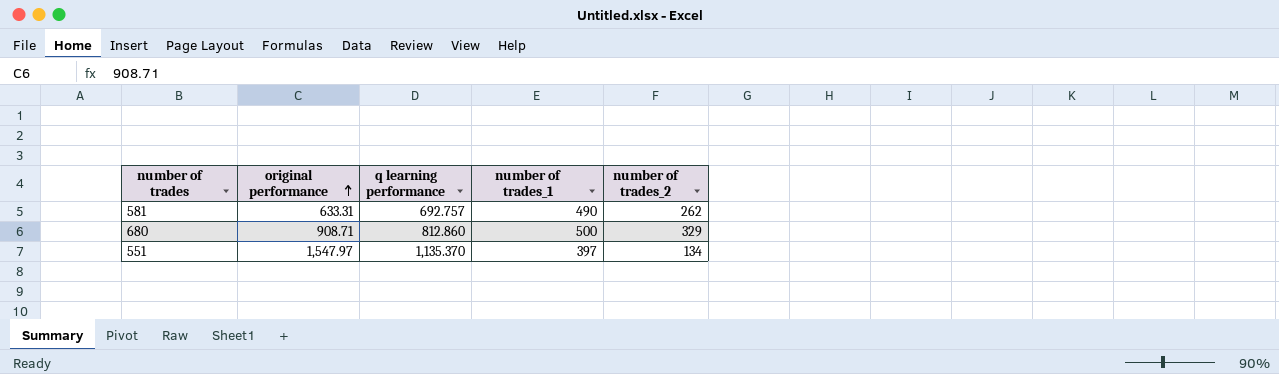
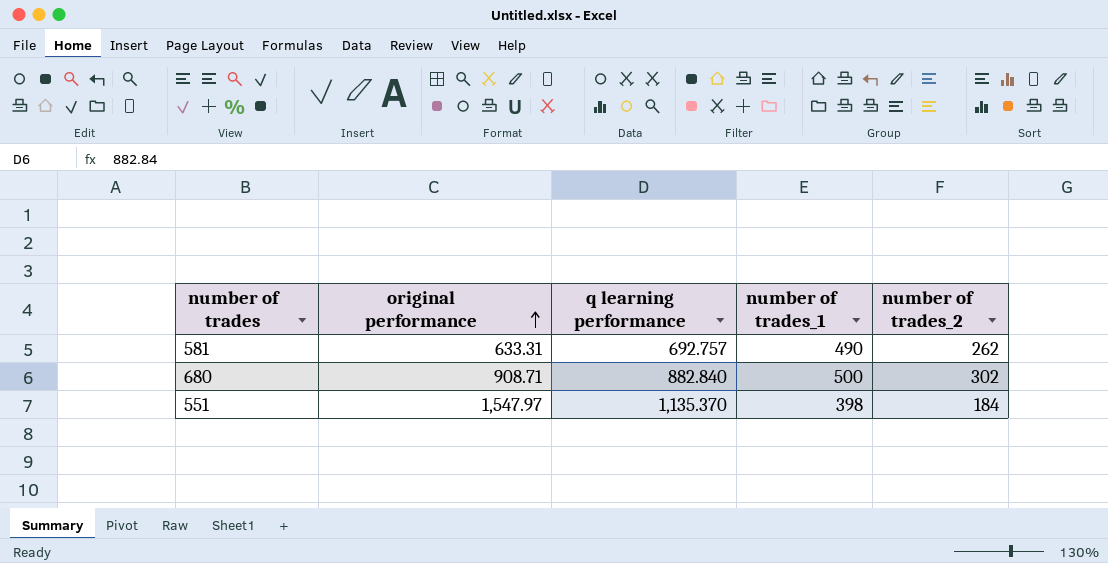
680 | q learning performance: 812.860 -> 882.840
680 | number of trades_2: 329 -> 302
551 | number of trades_1: 397 -> 398
551 | number of trades_2: 134 -> 184

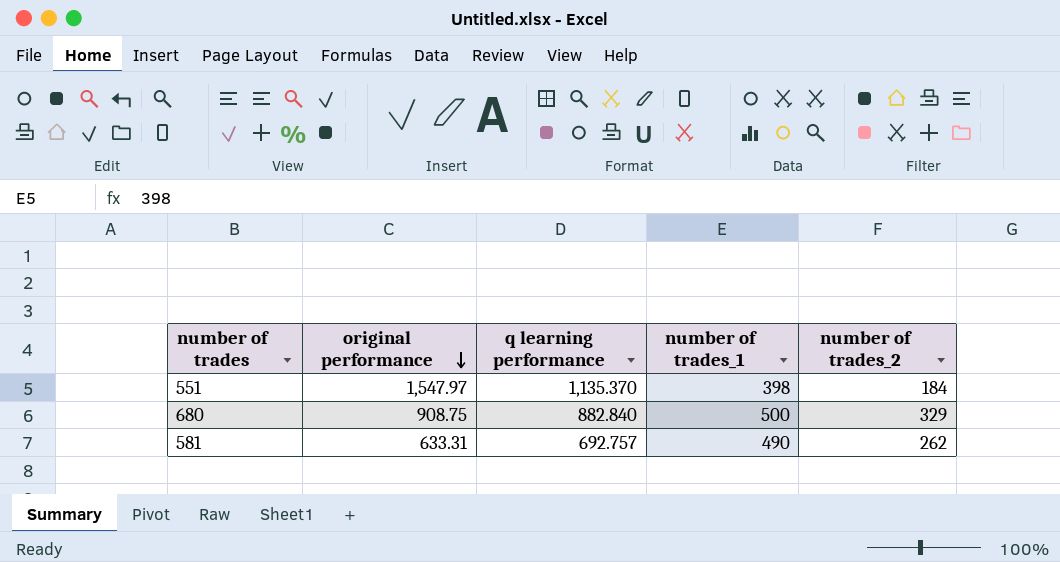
row order: original performance ascending -> original performance descending
680 | original performance: 908.71 -> 908.75
680 | number of trades_2: 302 -> 329

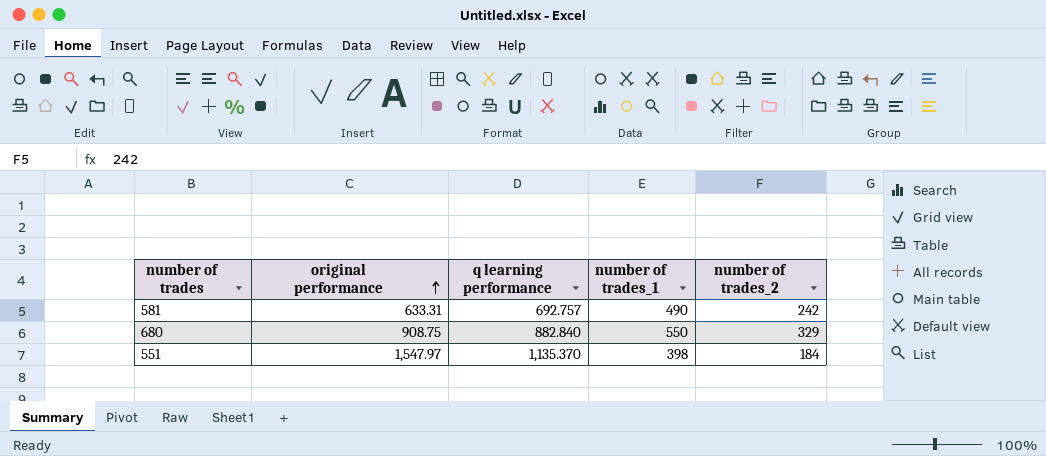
row order: original performance descending -> original performance ascending
581 | number of trades_2: 262 -> 242
680 | number of trades_1: 500 -> 550

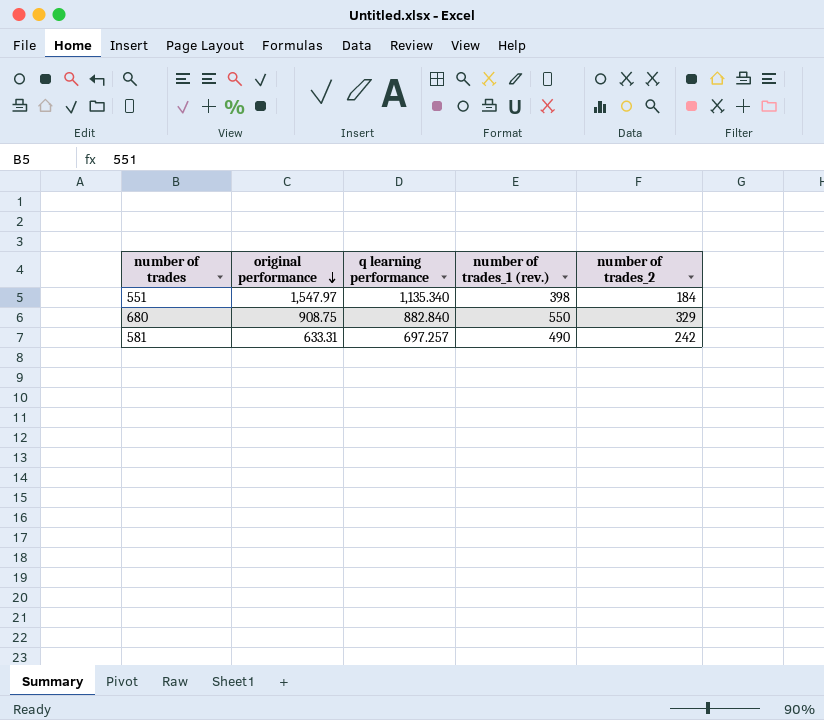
row order: original performance ascending -> original performance descending
column name: number of trades_1 -> number of trades_1 (rev.)
551 | q learning performance: 1,135.370 -> 1,135.340
581 | q learning performance: 692.757 -> 697.257

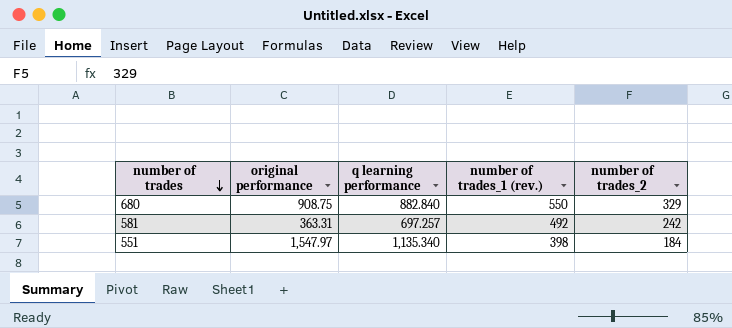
row order: original performance descending -> number of trades descending
581 | original performance: 633.31 -> 363.31
581 | number of trades_1 (rev.): 490 -> 492

